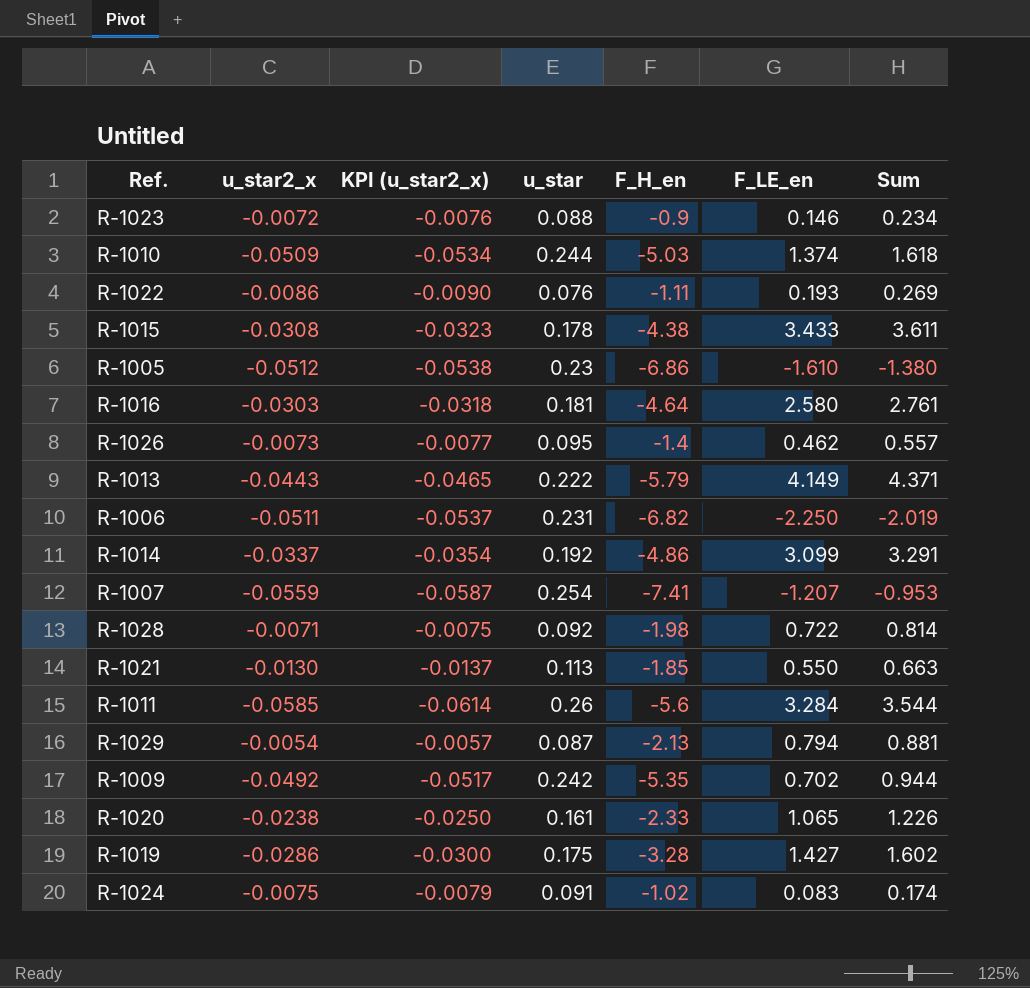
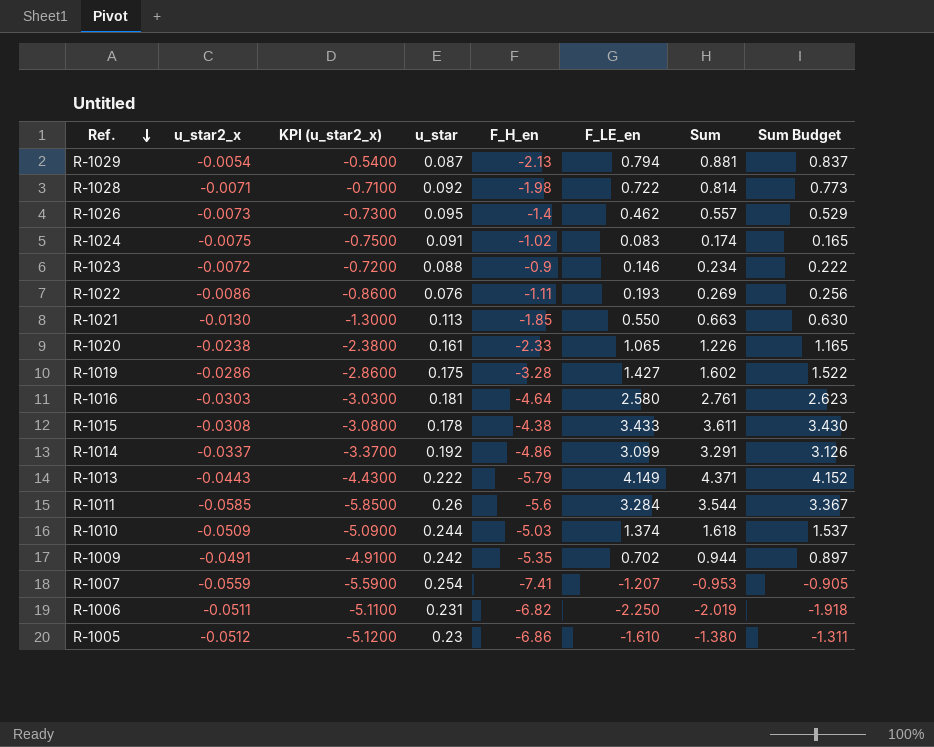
row order: none -> Ref. descending
column KPI (u_star2_x) | formula: [u_star2_x] * 1.05 -> [u_star2_x] * 100
column Sum Budget | formula: none -> [Sum] * 0.95
R-1009 | u_star2_x: -0.0492 -> -0.0491

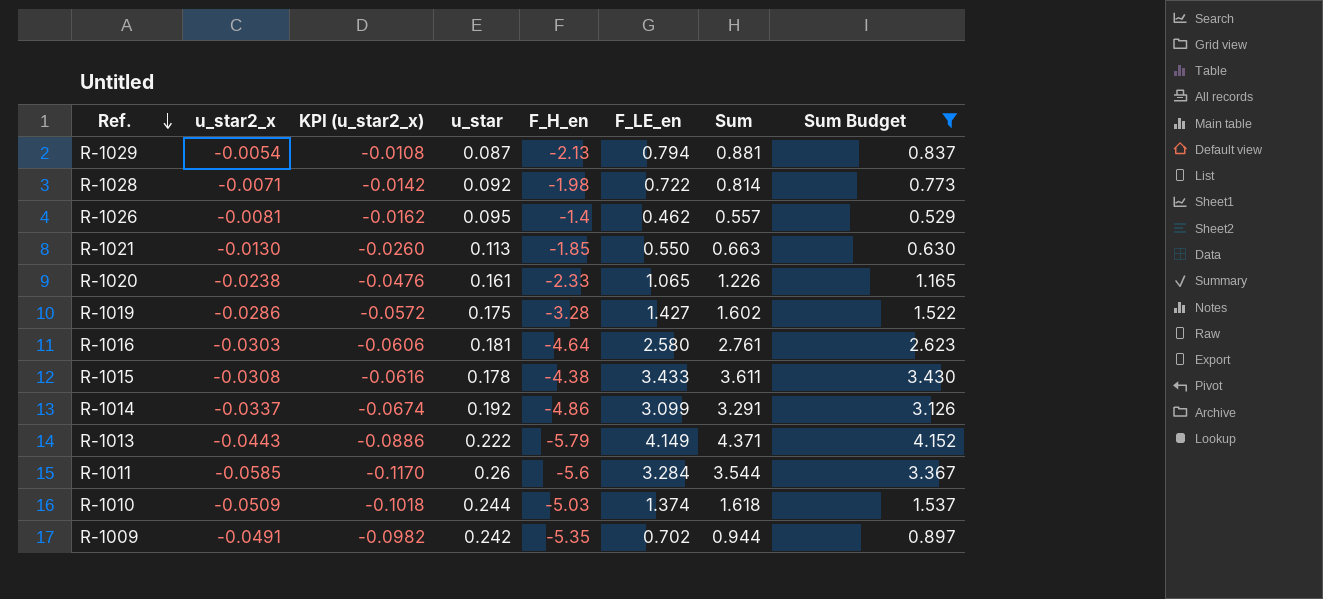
filter: none -> Sum Budget >= 0.529
column KPI (u_star2_x) | formula: [u_star2_x] * 100 -> [u_star2_x] * 2
R-1026 | u_star2_x: -0.0073 -> -0.0081

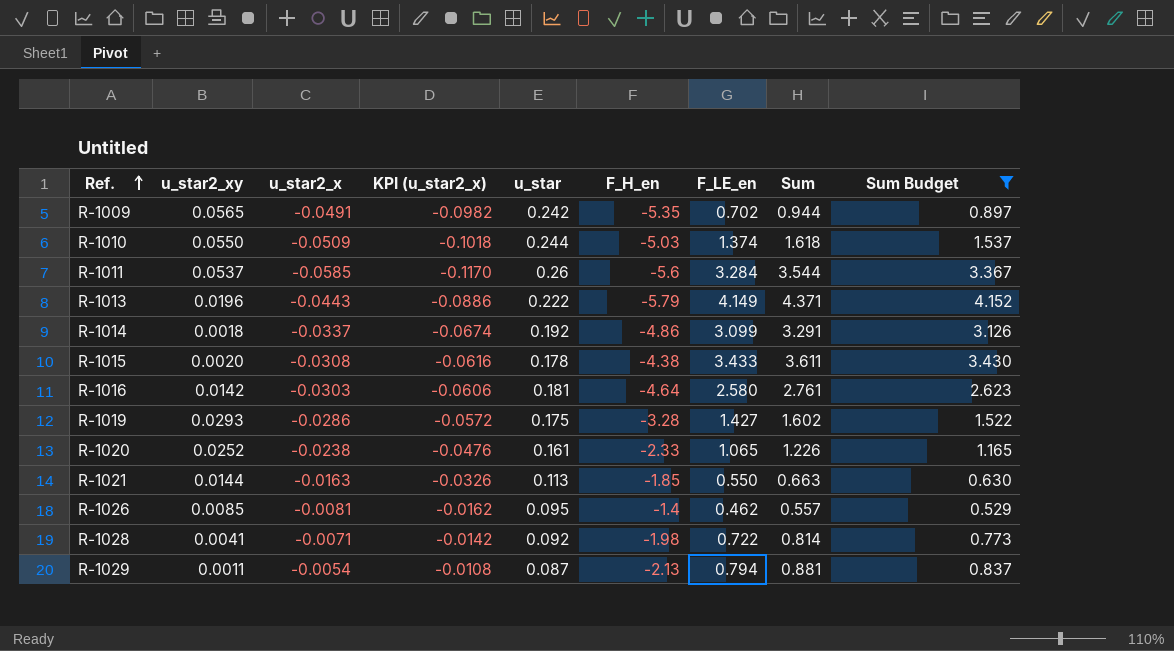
row order: Ref. descending -> Ref. ascending
column u_star2_xy | position: none -> 2
R-1021 | u_star2_x: -0.0130 -> -0.0163
R-1021 | KPI (u_star2_x): -0.0260 -> -0.0326

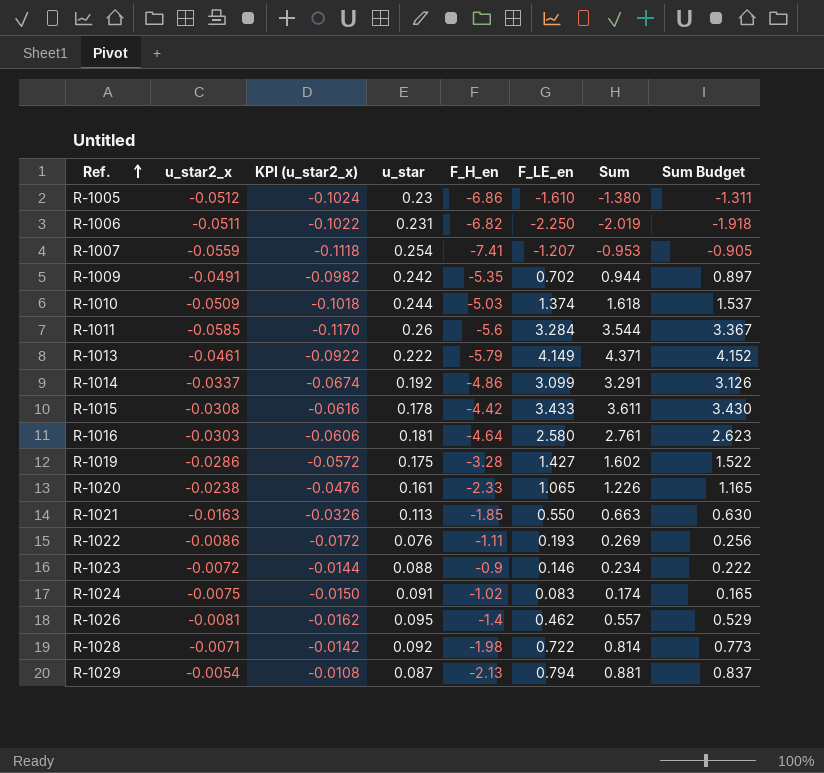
filter: Sum Budget >= 0.529 -> none
column u_star2_xy | position: 2 -> none
R-1013 | u_star2_x: -0.0443 -> -0.0461
R-1013 | KPI (u_star2_x): -0.0886 -> -0.0922
R-1015 | F_H_en: -4.38 -> -4.42

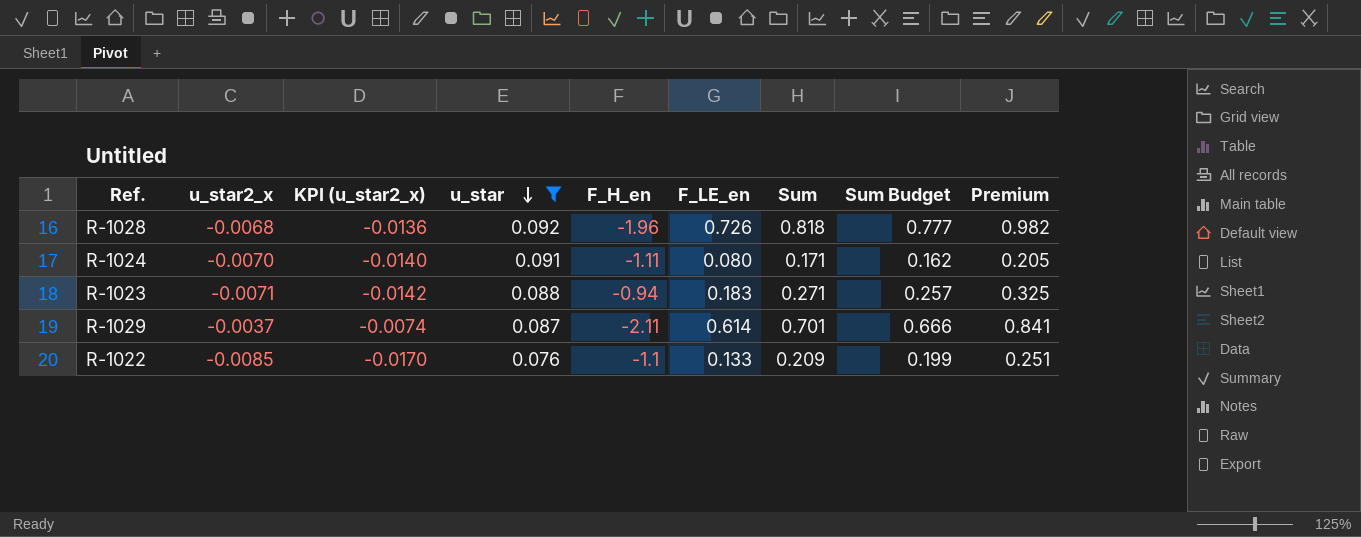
filter: none -> u_star <= 0.092
row order: Ref. ascending -> u_star descending
column Premium | formula: none -> [Sum] * 1.2
R-1028 | u_star2_x: -0.0071 -> -0.0068
R-1028 | KPI (u_star2_x): -0.0142 -> -0.0136
R-1028 | F_H_en: -1.98 -> -1.96
R-1028 | F_LE_en: 0.722 -> 0.726
R-1028 | Sum: 0.814 -> 0.818
R-1028 | Sum Budget: 0.773 -> 0.777
R-1024 | u_star2_x: -0.0075 -> -0.0070
R-1024 | KPI (u_star2_x): -0.0150 -> -0.0140
R-1024 | F_H_en: -1.02 -> -1.11
R-1024 | F_LE_en: 0.083 -> 0.080
R-1024 | Sum: 0.174 -> 0.171
R-1024 | Sum Budget: 0.165 -> 0.162
R-1023 | u_star2_x: -0.0072 -> -0.0071
R-1023 | KPI (u_star2_x): -0.0144 -> -0.0142
R-1023 | F_H_en: -0.9 -> -0.94
R-1023 | F_LE_en: 0.146 -> 0.183
R-1023 | Sum: 0.234 -> 0.271
R-1023 | Sum Budget: 0.222 -> 0.257
R-1029 | u_star2_x: -0.0054 -> -0.0037
R-1029 | KPI (u_star2_x): -0.0108 -> -0.0074
R-1029 | F_H_en: -2.13 -> -2.11
R-1029 | F_LE_en: 0.794 -> 0.614
R-1029 | Sum: 0.881 -> 0.701
R-1029 | Sum Budget: 0.837 -> 0.666
R-1022 | u_star2_x: -0.0086 -> -0.0085
R-1022 | KPI (u_star2_x): -0.0172 -> -0.0170
R-1022 | F_H_en: -1.11 -> -1.1
R-1022 | F_LE_en: 0.193 -> 0.133
R-1022 | Sum: 0.269 -> 0.209
R-1022 | Sum Budget: 0.256 -> 0.199

